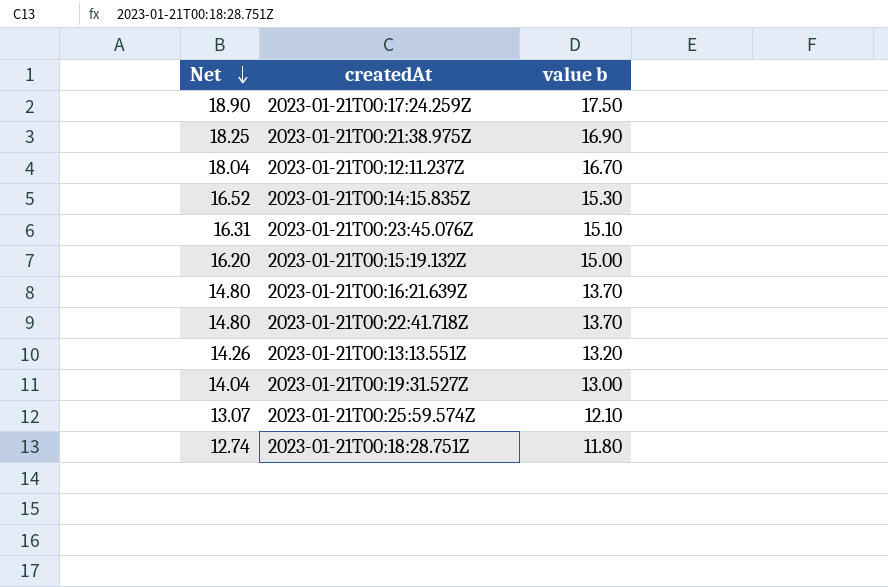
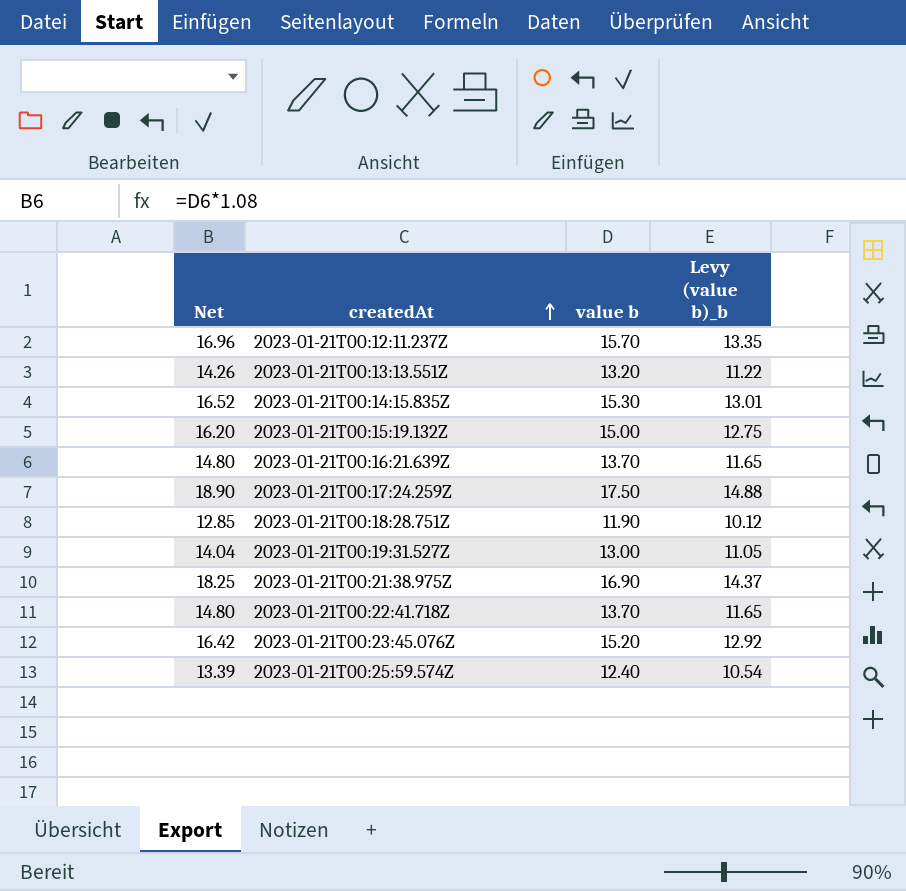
row order: Net descending -> createdAt ascending
column Levy (value b)_b | formula: none -> [value b] * 0.85
2023-01-21T00:12:11.237Z | Net: 18.04 -> 16.96
2023-01-21T00:12:11.237Z | value b: 16.70 -> 15.70
2023-01-21T00:18:28.751Z | Net: 12.74 -> 12.85
2023-01-21T00:18:28.751Z | value b: 11.80 -> 11.90
2023-01-21T00:23:45.076Z | Net: 16.31 -> 16.42
2023-01-21T00:23:45.076Z | value b: 15.10 -> 15.20
2023-01-21T00:25:59.574Z | Net: 13.07 -> 13.39
2023-01-21T00:25:59.574Z | value b: 12.10 -> 12.40

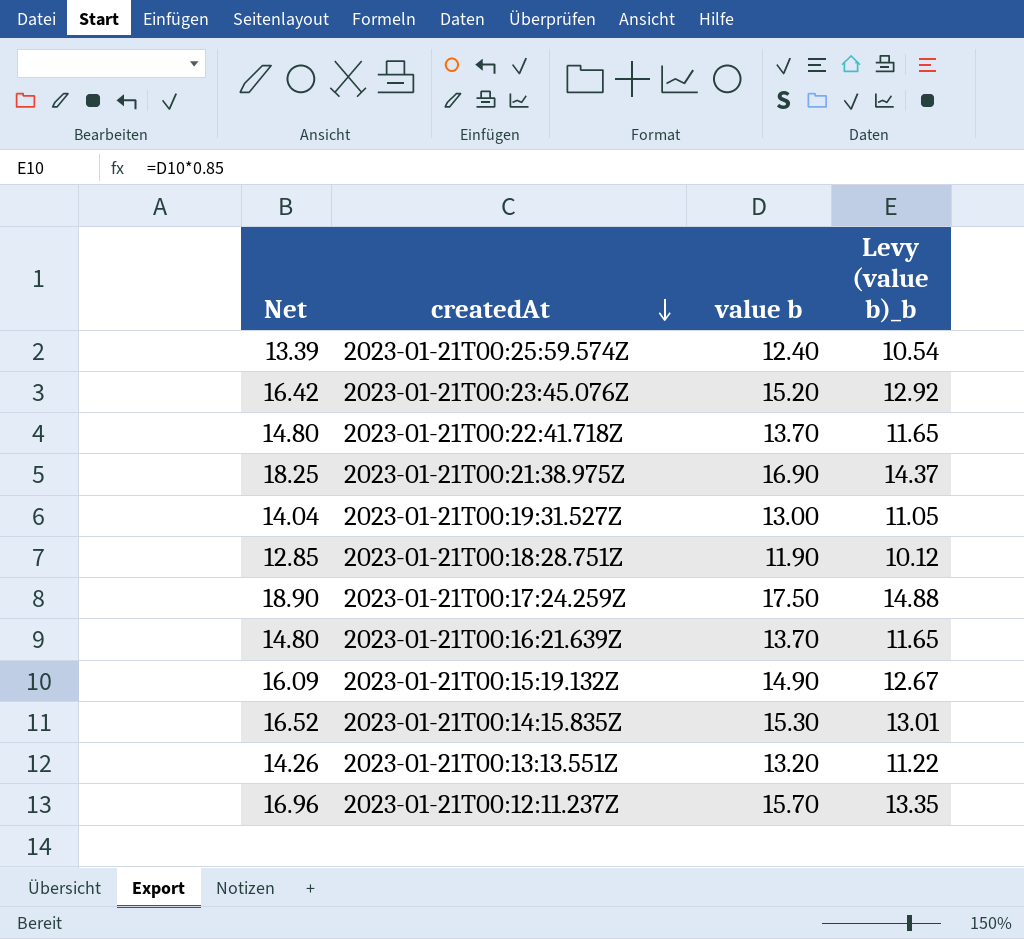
row order: createdAt ascending -> createdAt descending
2023-01-21T00:15:19.132Z | Net: 16.20 -> 16.09
2023-01-21T00:15:19.132Z | value b: 15.00 -> 14.90
2023-01-21T00:15:19.132Z | Levy (value b)_b: 12.75 -> 12.67

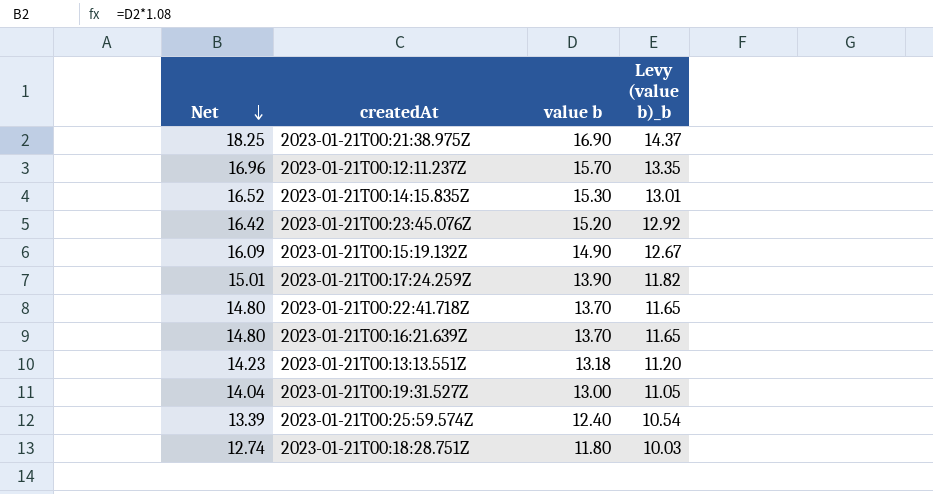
row order: createdAt descending -> Net descending
2023-01-21T00:17:24.259Z | Net: 18.90 -> 15.01
2023-01-21T00:17:24.259Z | value b: 17.50 -> 13.90
2023-01-21T00:17:24.259Z | Levy (value b)_b: 14.88 -> 11.82
2023-01-21T00:13:13.551Z | Net: 14.26 -> 14.23
2023-01-21T00:13:13.551Z | value b: 13.20 -> 13.18
2023-01-21T00:13:13.551Z | Levy (value b)_b: 11.22 -> 11.20
2023-01-21T00:18:28.751Z | Net: 12.85 -> 12.74
2023-01-21T00:18:28.751Z | value b: 11.90 -> 11.80
2023-01-21T00:18:28.751Z | Levy (value b)_b: 10.12 -> 10.03

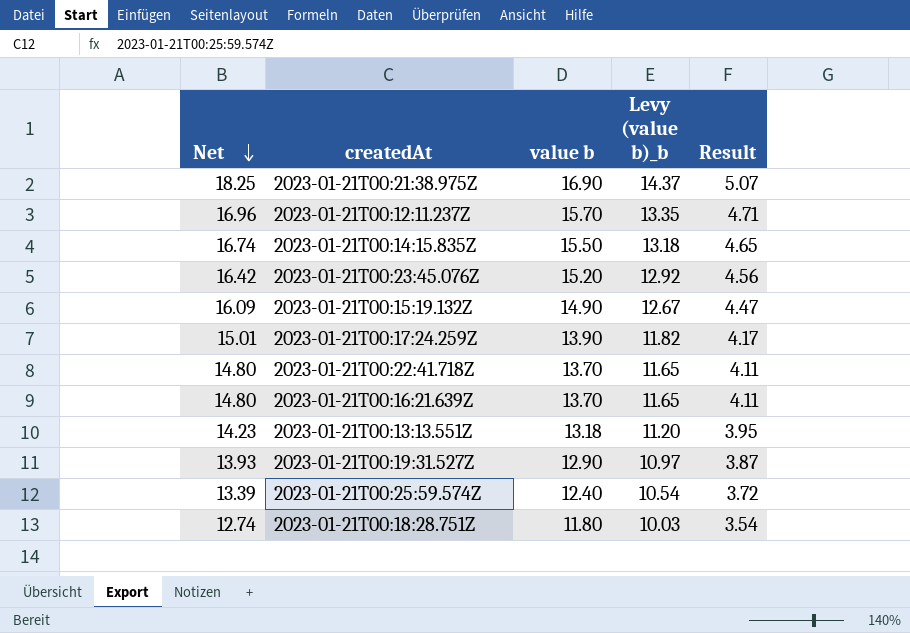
column Result | formula: none -> [value b] * 0.3
2023-01-21T00:14:15.835Z | Net: 16.52 -> 16.74
2023-01-21T00:14:15.835Z | value b: 15.30 -> 15.50
2023-01-21T00:14:15.835Z | Levy (value b)_b: 13.01 -> 13.18
2023-01-21T00:19:31.527Z | Net: 14.04 -> 13.93
2023-01-21T00:19:31.527Z | value b: 13.00 -> 12.90
2023-01-21T00:19:31.527Z | Levy (value b)_b: 11.05 -> 10.97

